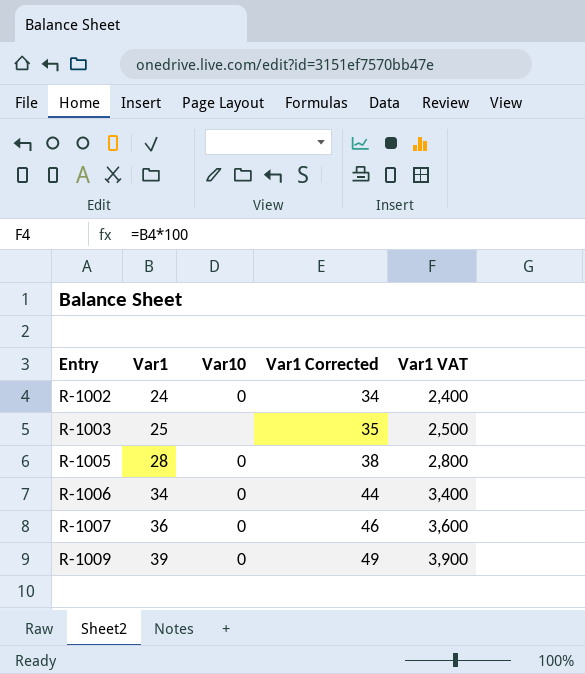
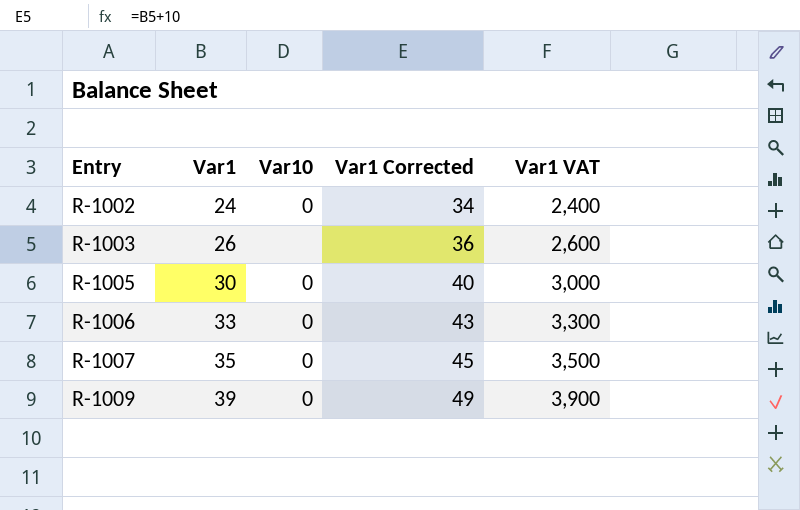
R-1003 | Var1: 25 -> 26
R-1003 | Var1 Corrected: 35 -> 36
R-1003 | Var1 VAT: 2,500 -> 2,600
R-1005 | Var1: 28 -> 30
R-1005 | Var1 Corrected: 38 -> 40
R-1005 | Var1 VAT: 2,800 -> 3,000
R-1006 | Var1: 34 -> 33
R-1006 | Var1 Corrected: 44 -> 43
R-1006 | Var1 VAT: 3,400 -> 3,300
R-1007 | Var1: 36 -> 35
R-1007 | Var1 Corrected: 46 -> 45
R-1007 | Var1 VAT: 3,600 -> 3,500

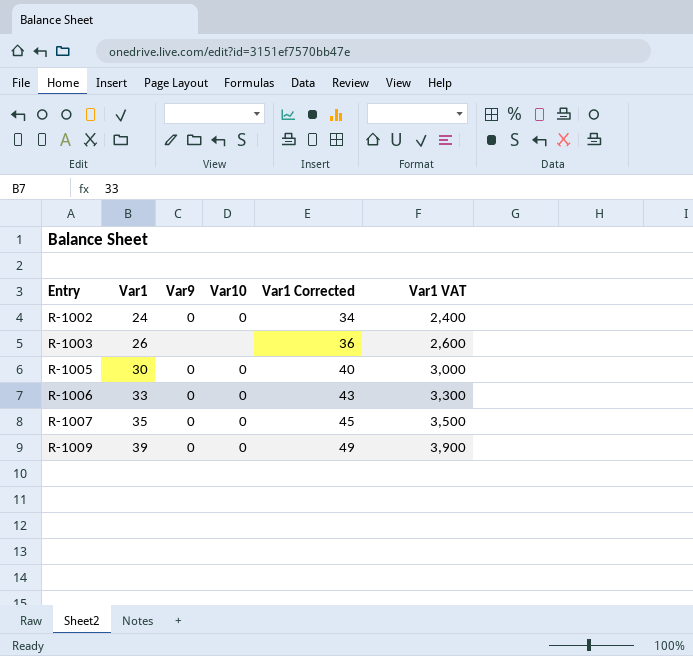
column Var9 | position: none -> 3

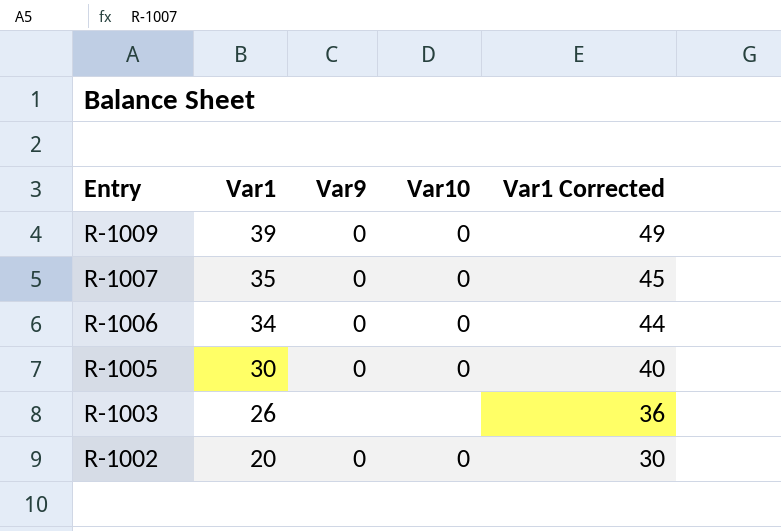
row order: Entry ascending -> Entry descending
column Var1 VAT | formula: [Var1] * 100 -> none
R-1006 | Var1: 33 -> 34
R-1006 | Var1 Corrected: 43 -> 44
R-1002 | Var1: 24 -> 20
R-1002 | Var1 Corrected: 34 -> 30

